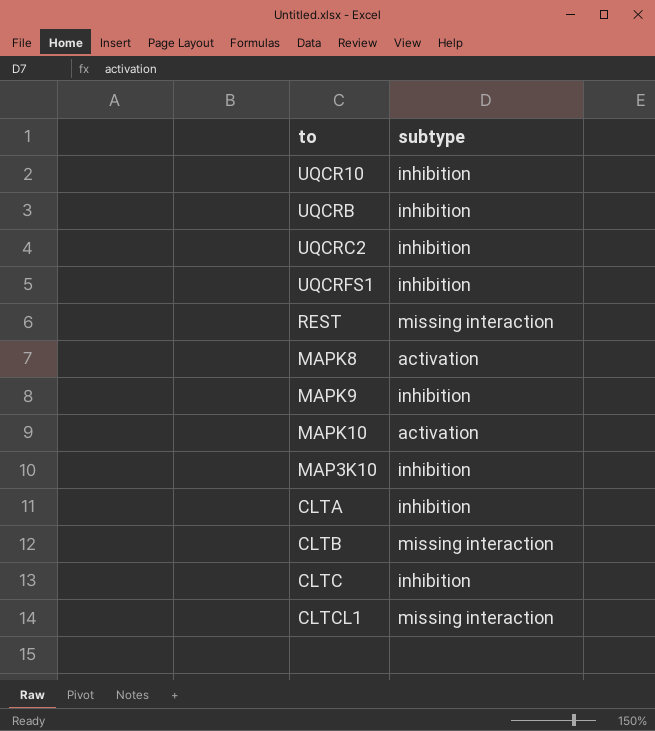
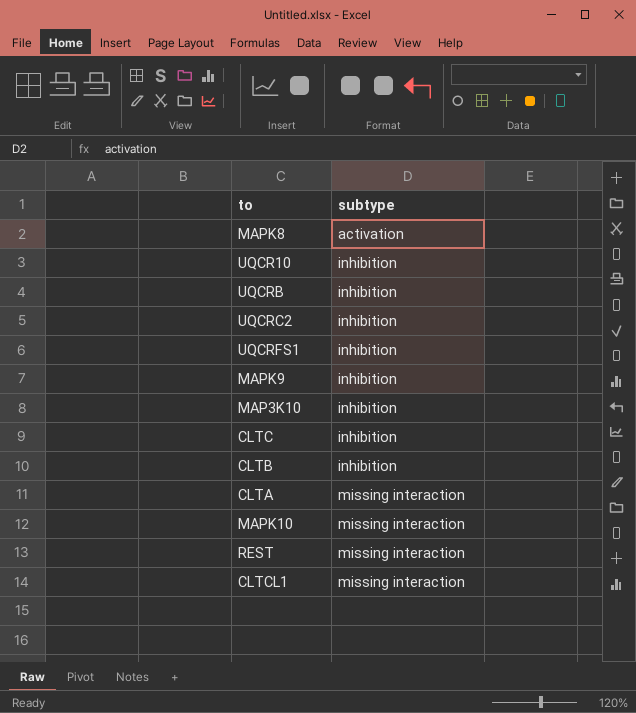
row order: none -> subtype ascending
CLTB | subtype: missing interaction -> inhibition
CLTA | subtype: inhibition -> missing interaction
MAPK10 | subtype: activation -> missing interaction

